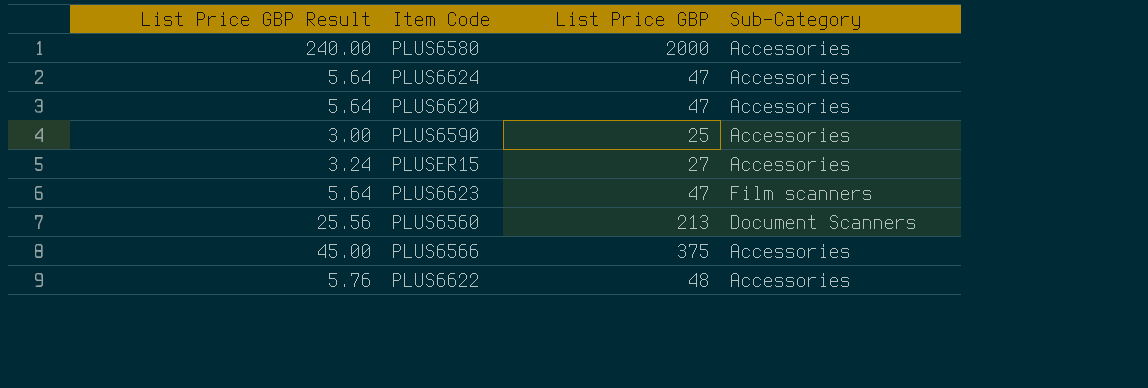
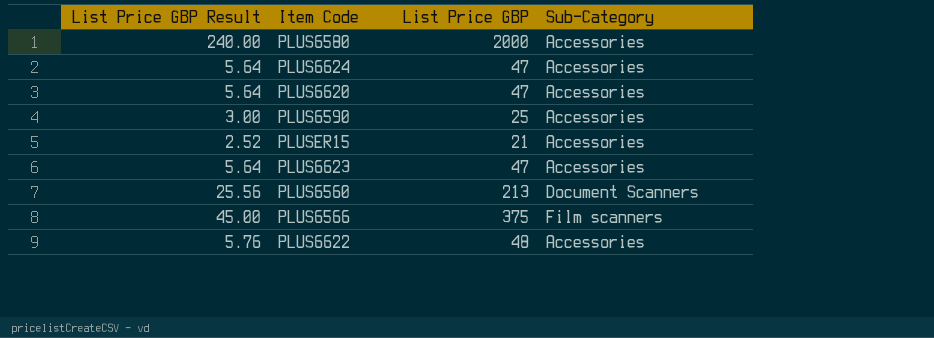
PLUSER15 | List Price GBP Result: 3.24 -> 2.52
PLUSER15 | List Price GBP: 27 -> 21
PLUS6623 | Sub-Category: Film scanners -> Accessories
PLUS6566 | Sub-Category: Accessories -> Film scanners

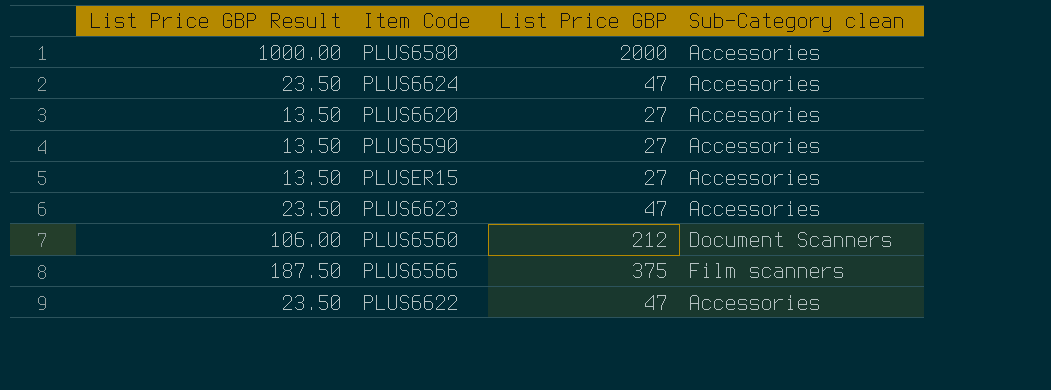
column List Price GBP Result | formula: [List Price GBP] * 0.12 -> [List Price GBP] * 0.5
column name: Sub-Category -> Sub-Category clean
PLUS6620 | List Price GBP: 47 -> 27
PLUS6590 | List Price GBP: 25 -> 27
PLUSER15 | List Price GBP: 21 -> 27
PLUS6560 | List Price GBP: 213 -> 212
PLUS6622 | List Price GBP: 48 -> 47

